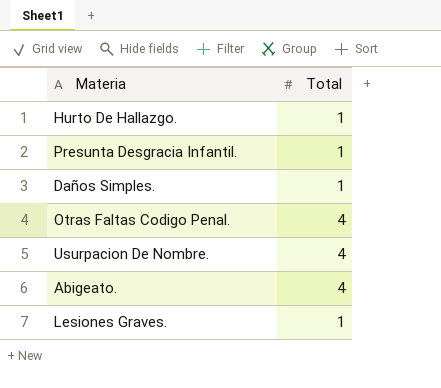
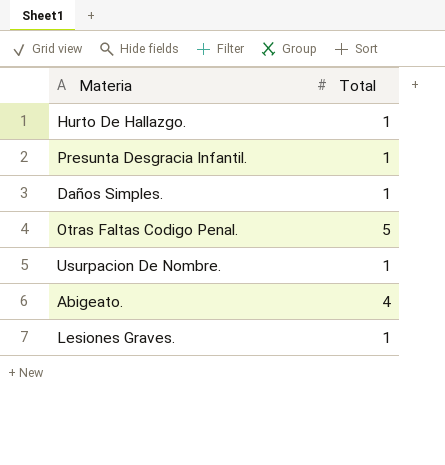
Otras Faltas Codigo Penal. | Total: 4 -> 5
Usurpacion De Nombre. | Total: 4 -> 1

